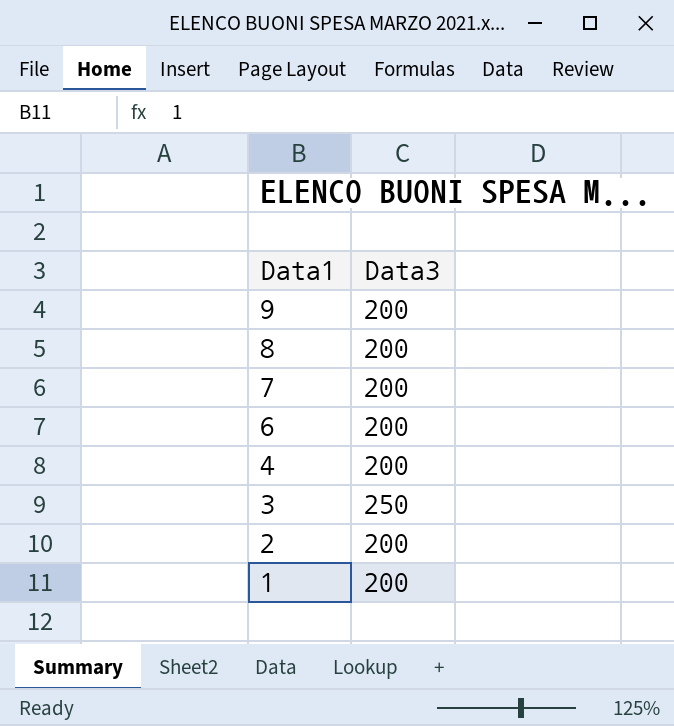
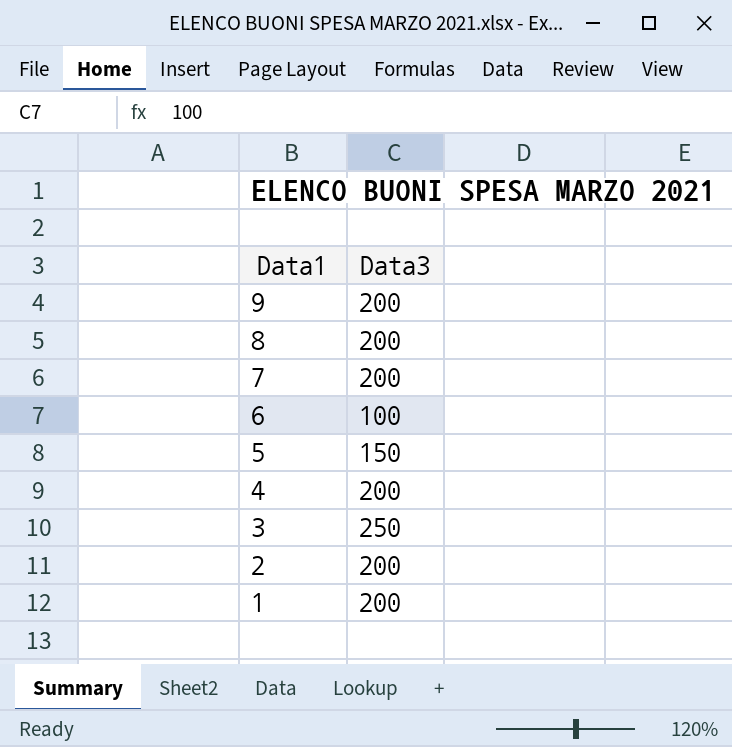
6 | Data3: 200 -> 100
row 5: none -> 150

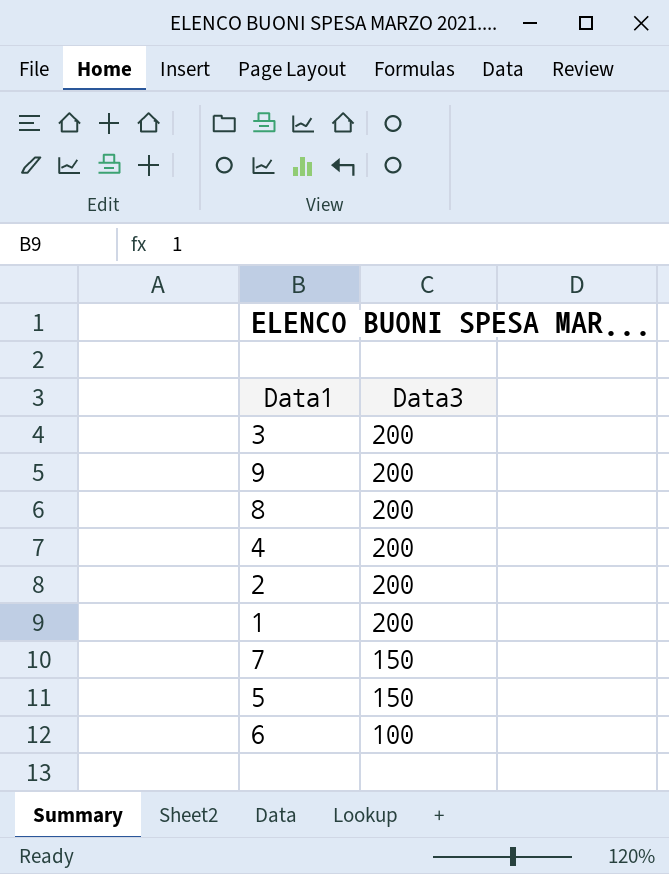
row order: Data1 descending -> Data3 descending
3 | Data3: 250 -> 200
7 | Data3: 200 -> 150

